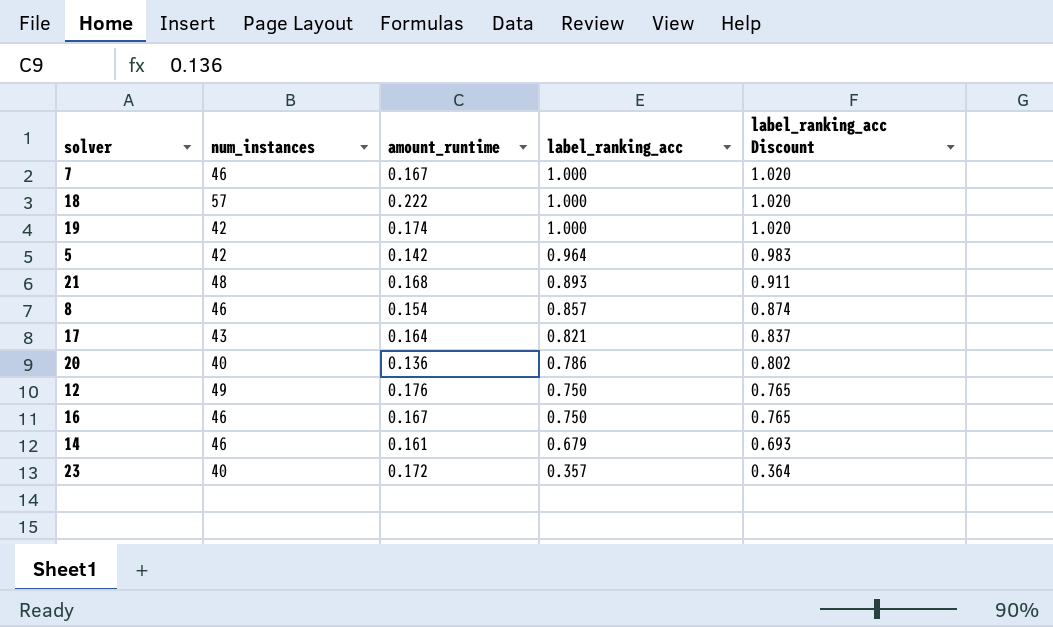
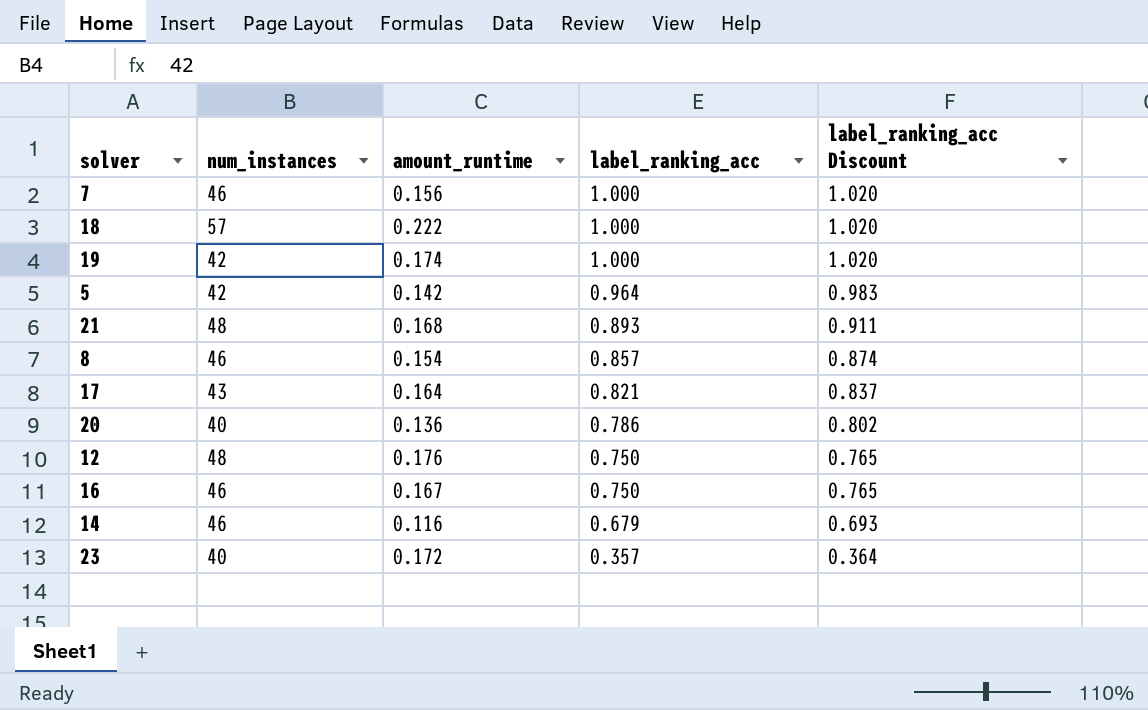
7 | amount_runtime: 0.167 -> 0.156
12 | num_instances: 49 -> 48
14 | amount_runtime: 0.161 -> 0.116

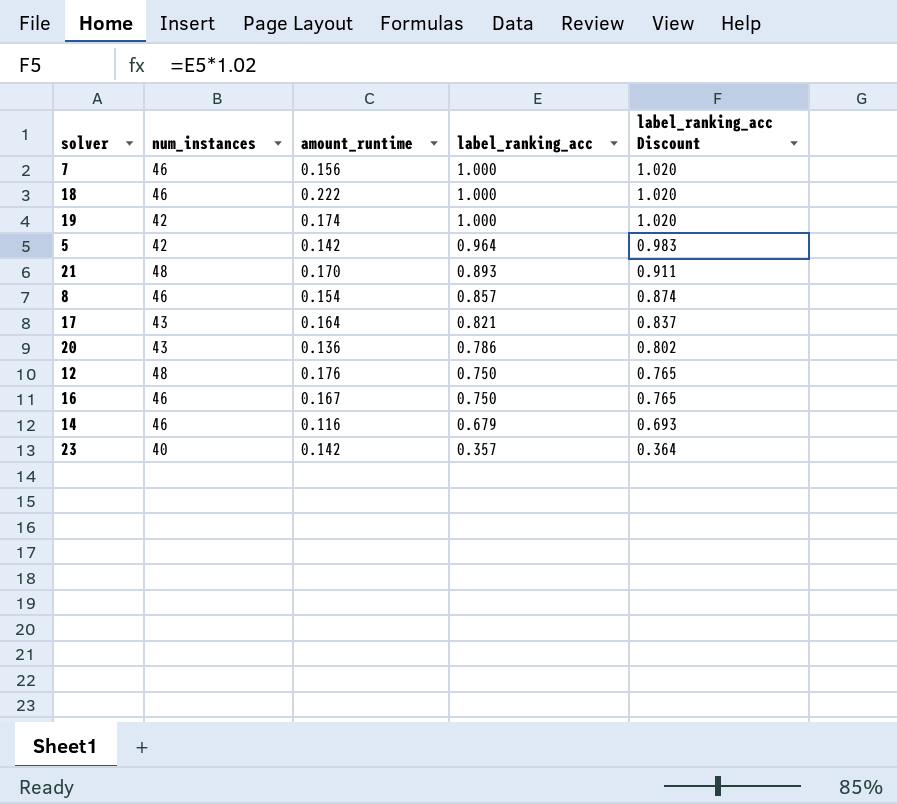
18 | num_instances: 57 -> 46
21 | amount_runtime: 0.168 -> 0.170
20 | num_instances: 40 -> 43
23 | amount_runtime: 0.172 -> 0.142

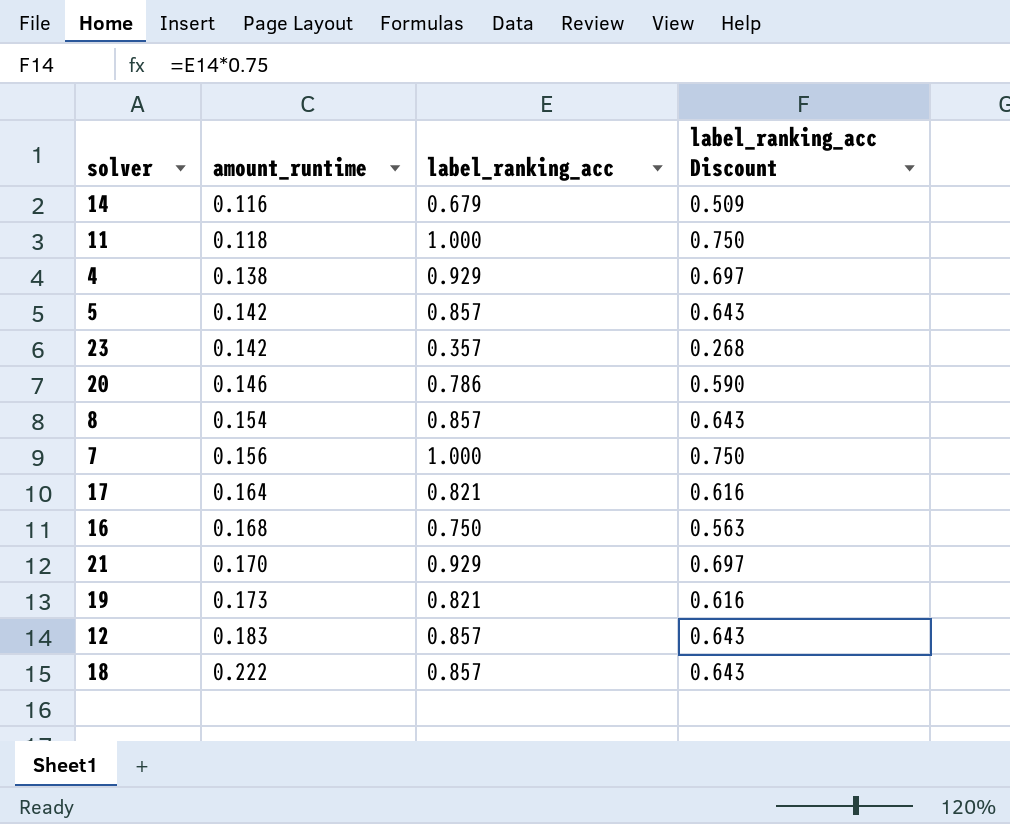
row order: label_ranking_acc descending -> amount_runtime ascending
column num_instances | position: 2 -> none
column label_ranking_acc Discount | formula: [label_ranking_acc] * 1.02 -> [label_ranking_acc] * 0.75
row 11: none -> 0.118 | 1.000 | 0.750
row 4: none -> 0.138 | 0.929 | 0.697
5 | label_ranking_acc: 0.964 -> 0.857
20 | amount_runtime: 0.136 -> 0.146
16 | amount_runtime: 0.167 -> 0.168
21 | label_ranking_acc: 0.893 -> 0.929
19 | amount_runtime: 0.174 -> 0.173
19 | label_ranking_acc: 1.000 -> 0.821
12 | amount_runtime: 0.176 -> 0.183
12 | label_ranking_acc: 0.750 -> 0.857
18 | label_ranking_acc: 1.000 -> 0.857

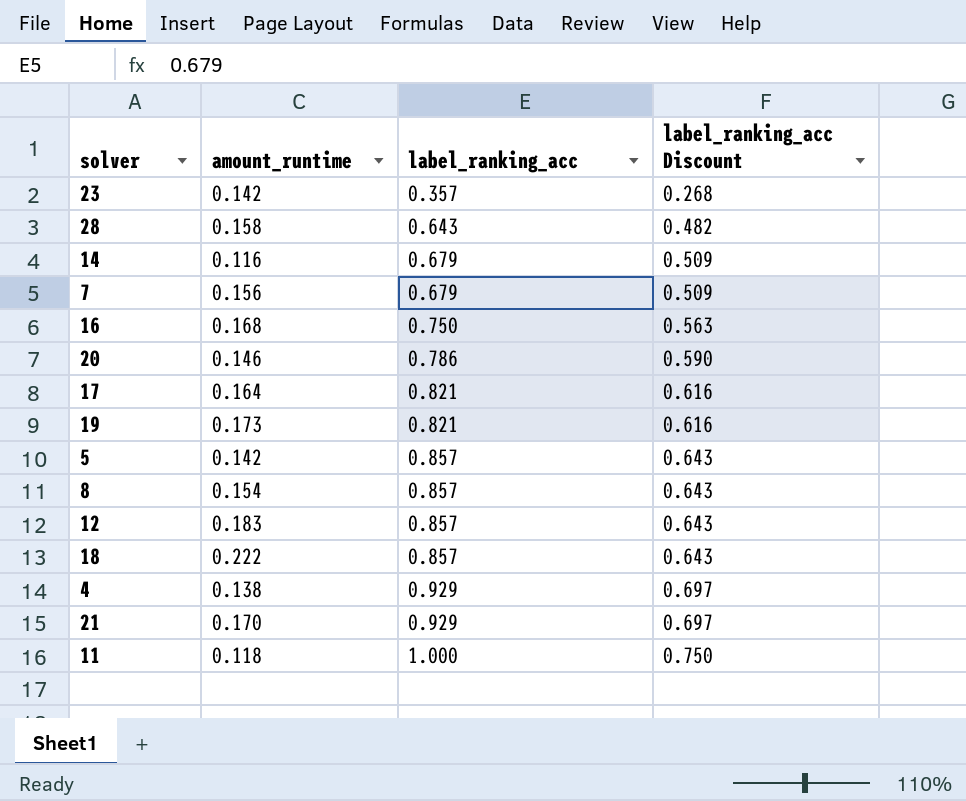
row order: amount_runtime ascending -> label_ranking_acc ascending
row 28: none -> 0.158 | 0.643 | 0.482
7 | label_ranking_acc: 1.000 -> 0.679
7 | label_ranking_acc Discount: 0.750 -> 0.509

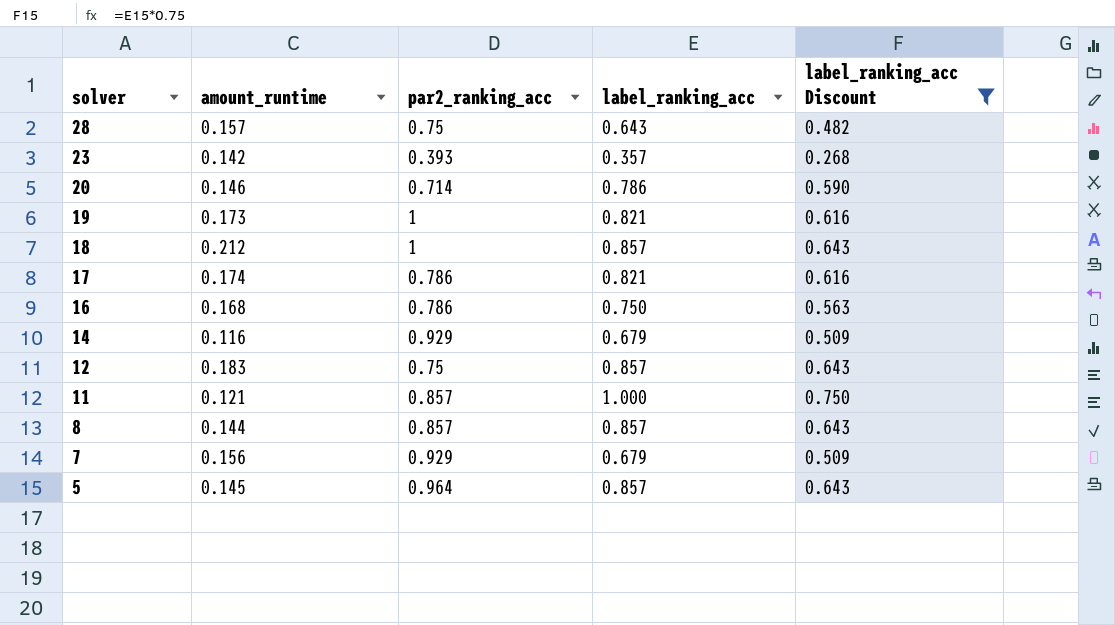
filter: none -> label_ranking_acc Discount != 0.697
row order: label_ranking_acc ascending -> solver descending
column par2_ranking_acc | position: none -> 3
28 | amount_runtime: 0.158 -> 0.157
18 | amount_runtime: 0.222 -> 0.212
17 | amount_runtime: 0.164 -> 0.174
11 | amount_runtime: 0.118 -> 0.121
8 | amount_runtime: 0.154 -> 0.144
5 | amount_runtime: 0.142 -> 0.145

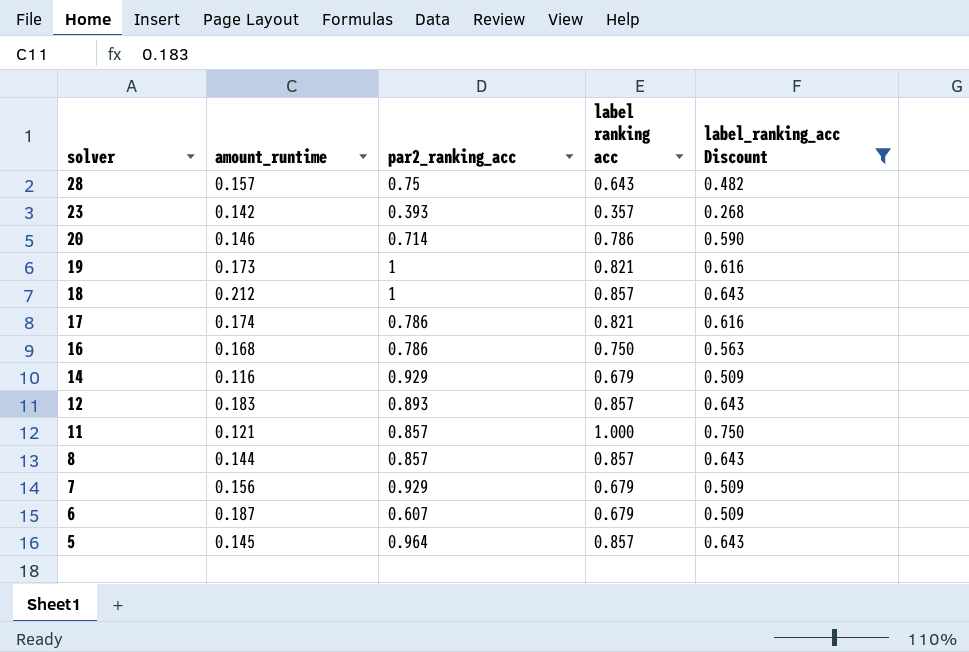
column name: label_ranking_acc -> label ranking acc
12 | par2_ranking_acc: 0.75 -> 0.893
row 6: none -> 0.187 | 0.607 | 0.679 | 0.509

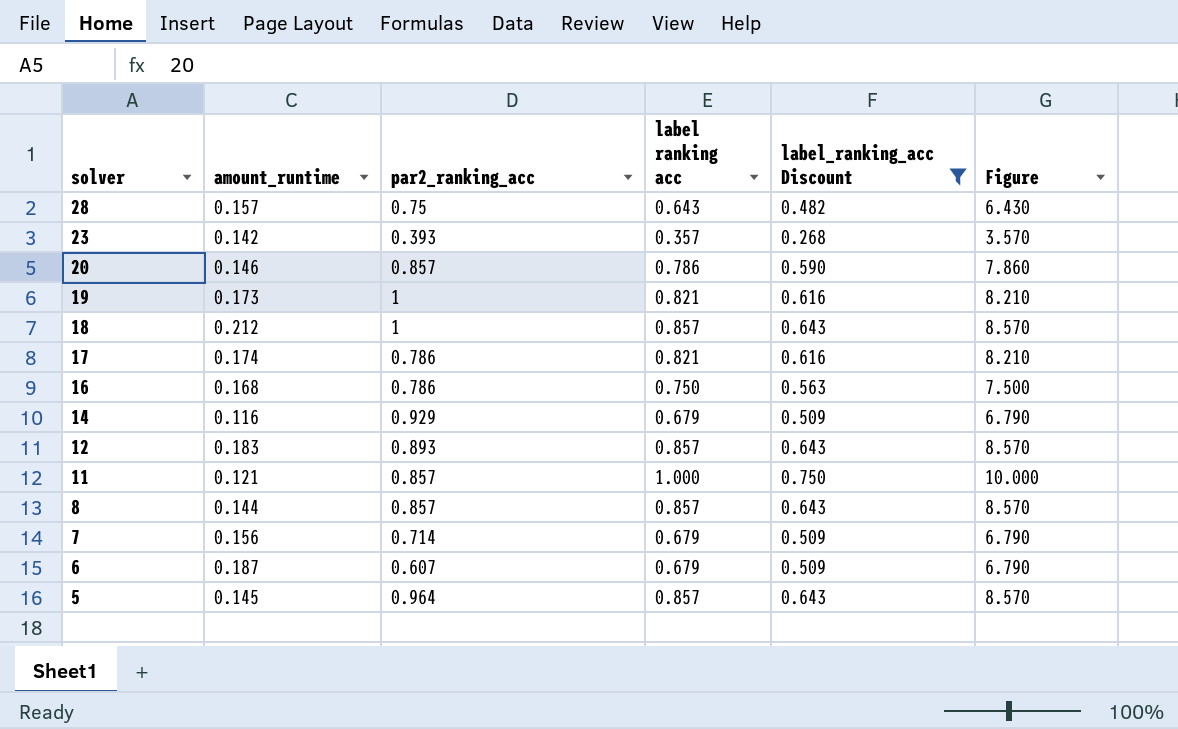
column Figure | formula: none -> [label ranking acc] * 10
20 | par2_ranking_acc: 0.714 -> 0.857
7 | par2_ranking_acc: 0.929 -> 0.714

